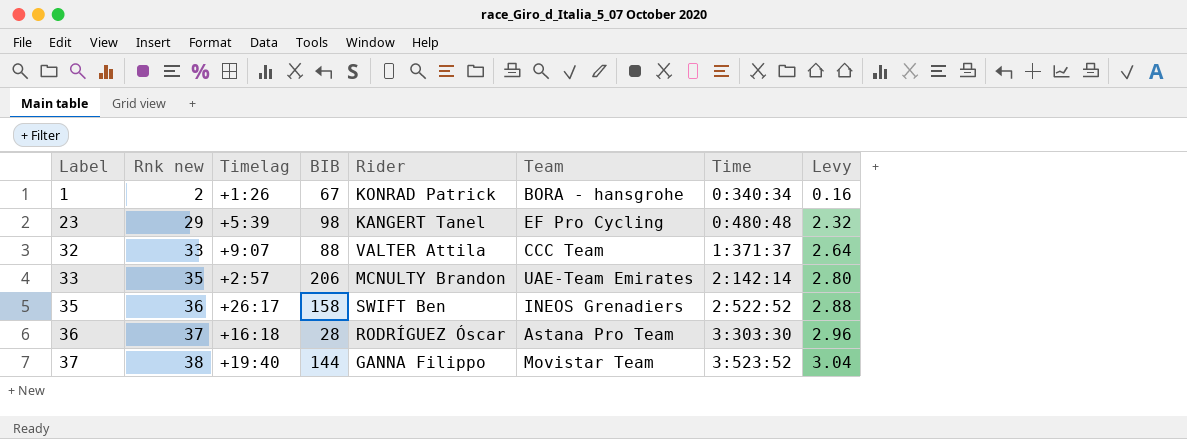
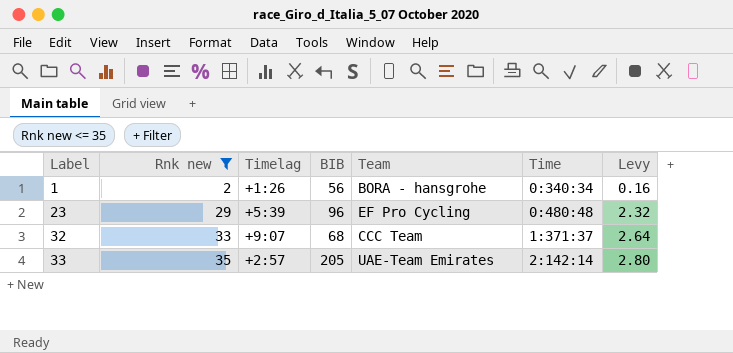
filter: none -> Rnk new <= 35
column Rider | position: 5 -> none
1 | BIB: 67 -> 56
23 | BIB: 98 -> 96
32 | BIB: 88 -> 68
33 | BIB: 206 -> 205

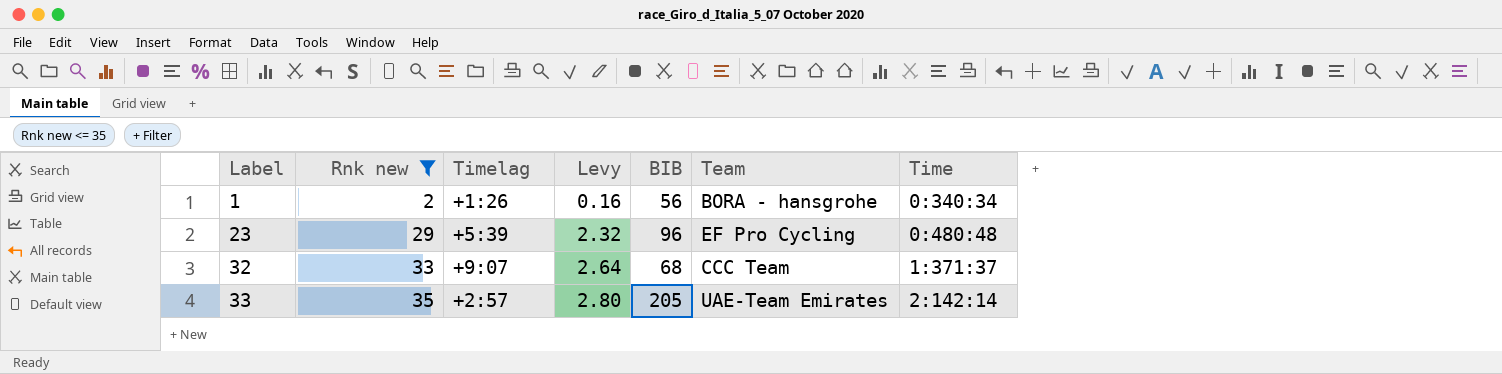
column Levy | position: 7 -> 4

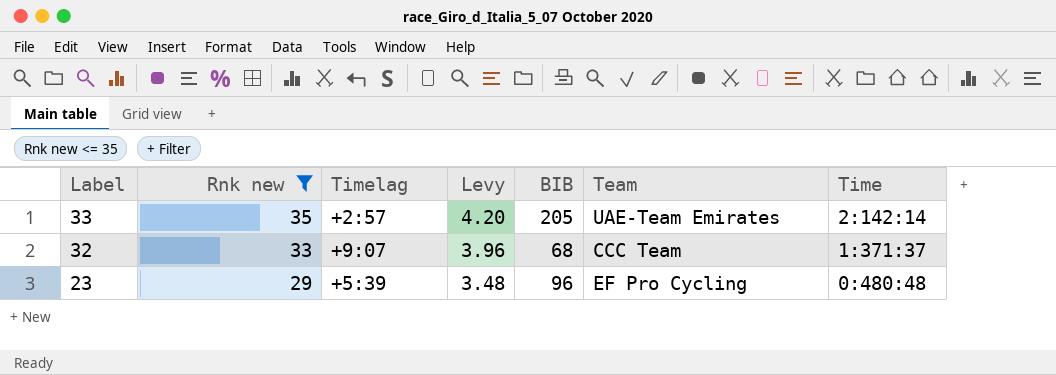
row order: Label ascending -> Label descending
column Levy | formula: [Rnk new] * 0.08 -> [Rnk new] * 0.12
row 1: 2 | +1:26 | 0.16 | 56 | BORA - hansgrohe | 0:340:34 -> none

